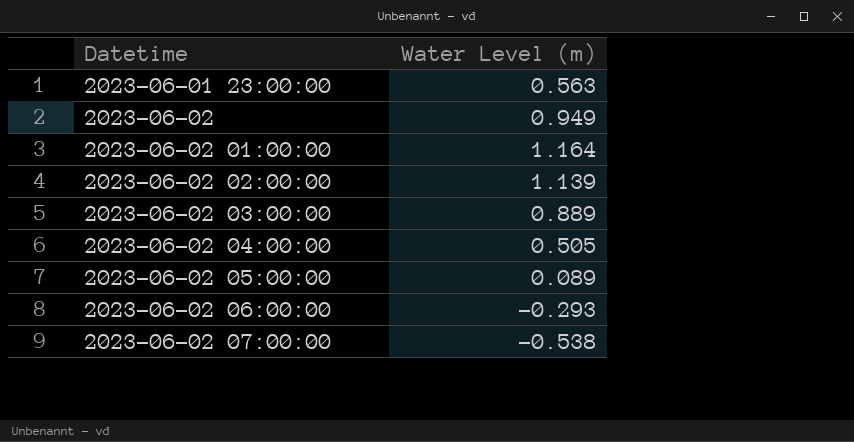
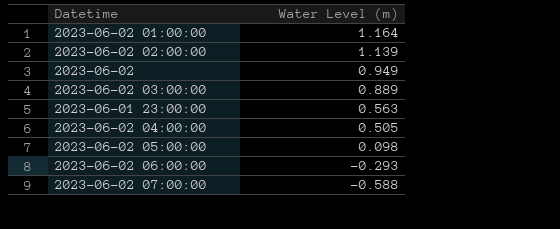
row order: Datetime ascending -> Water Level (m) descending
2023-06-02 05:00:00 | Water Level (m): 0.089 -> 0.098
2023-06-02 07:00:00 | Water Level (m): -0.538 -> -0.588

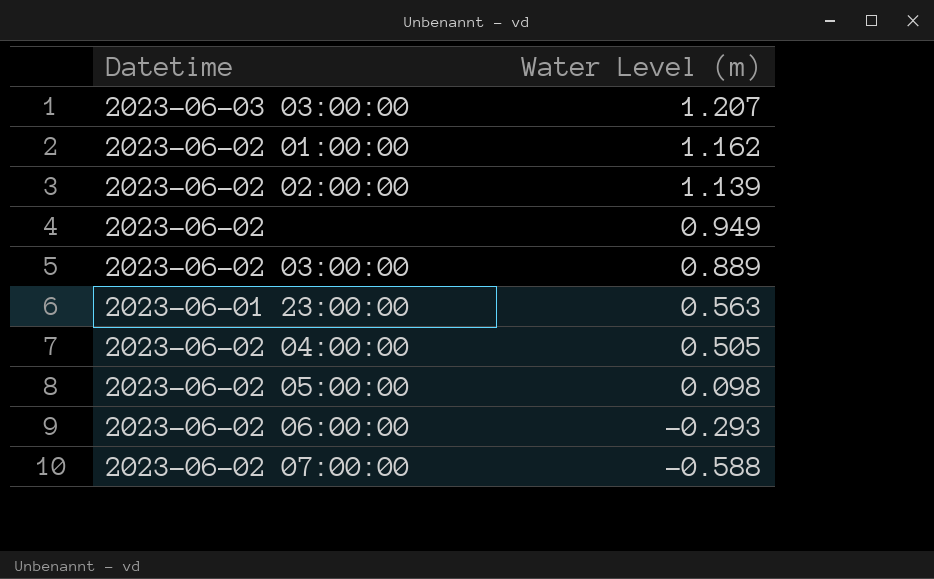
row 2023-06-03 03:00:00: none -> 1.207
2023-06-02 01:00:00 | Water Level (m): 1.164 -> 1.162

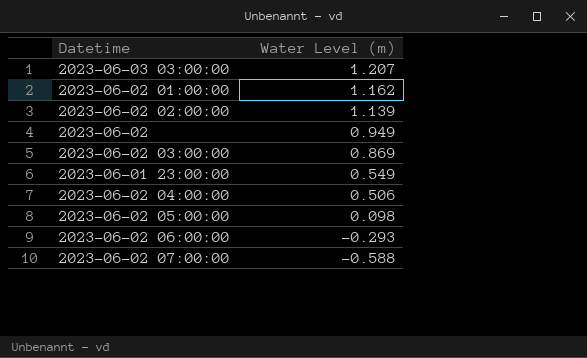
2023-06-02 03:00:00 | Water Level (m): 0.889 -> 0.869
2023-06-01 23:00:00 | Water Level (m): 0.563 -> 0.549
2023-06-02 04:00:00 | Water Level (m): 0.505 -> 0.506

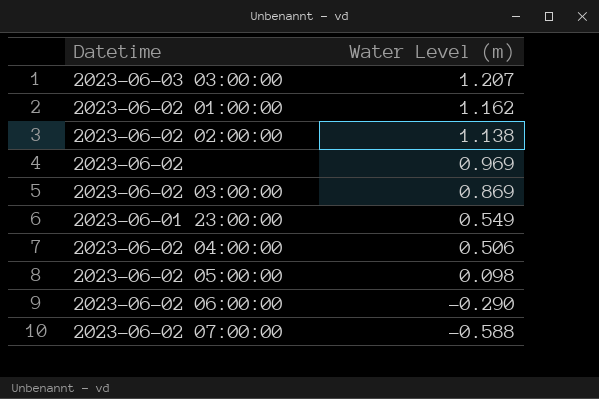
2023-06-02 02:00:00 | Water Level (m): 1.139 -> 1.138
2023-06-02 | Water Level (m): 0.949 -> 0.969
2023-06-02 06:00:00 | Water Level (m): -0.293 -> -0.290

